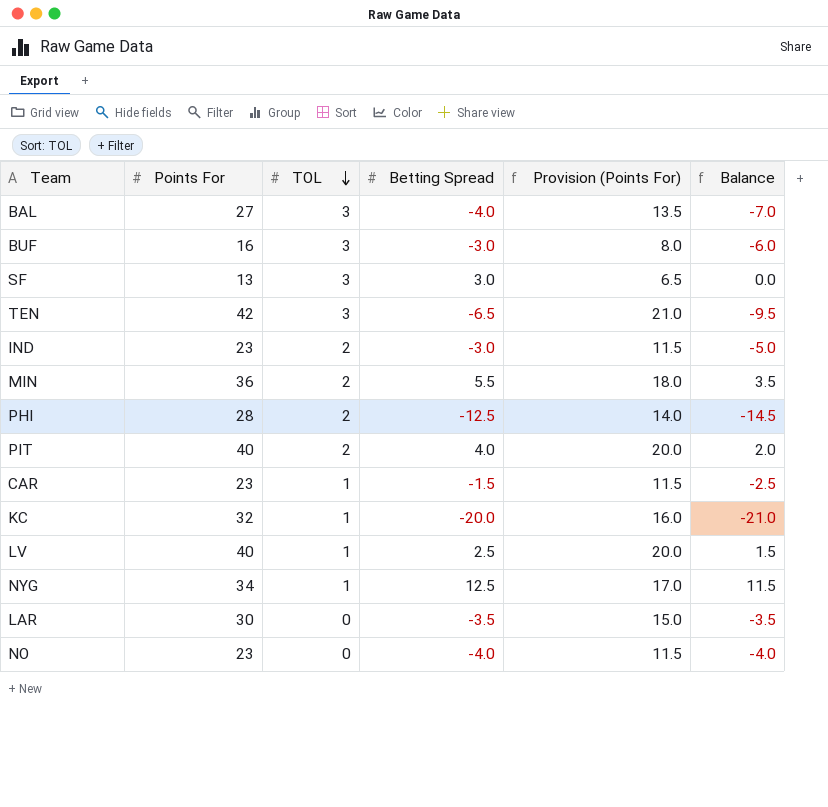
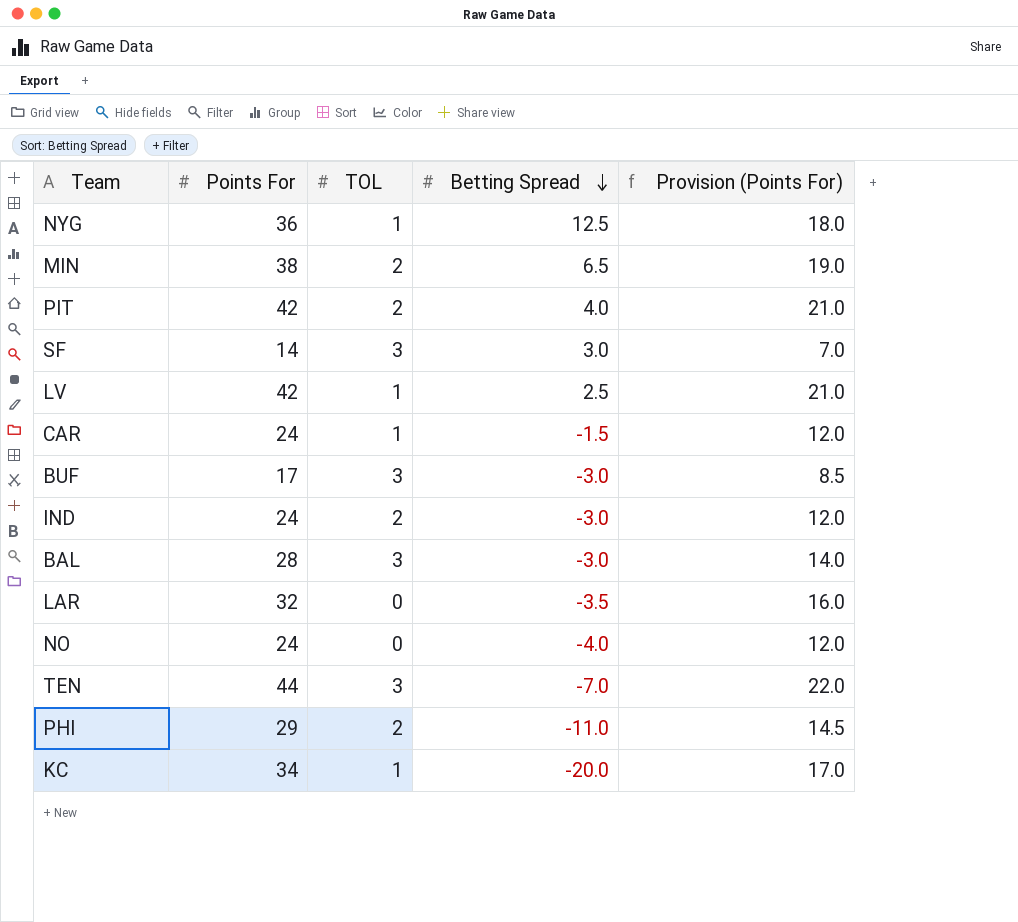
row order: TOL descending -> Betting Spread descending
column Balance | formula: [Betting Spread] - [TOL] -> none
NYG | Points For: 34 -> 36
NYG | Provision (Points For): 17.0 -> 18.0
MIN | Points For: 36 -> 38
MIN | Betting Spread: 5.5 -> 6.5
MIN | Provision (Points For): 18.0 -> 19.0
PIT | Points For: 40 -> 42
PIT | Provision (Points For): 20.0 -> 21.0
SF | Points For: 13 -> 14
SF | Provision (Points For): 6.5 -> 7.0
LV | Points For: 40 -> 42
LV | Provision (Points For): 20.0 -> 21.0
CAR | Points For: 23 -> 24
CAR | Provision (Points For): 11.5 -> 12.0
BUF | Points For: 16 -> 17
BUF | Provision (Points For): 8.0 -> 8.5
IND | Points For: 23 -> 24
IND | Provision (Points For): 11.5 -> 12.0
BAL | Points For: 27 -> 28
BAL | Betting Spread: -4.0 -> -3.0
BAL | Provision (Points For): 13.5 -> 14.0
LAR | Points For: 30 -> 32
LAR | Provision (Points For): 15.0 -> 16.0
NO | Points For: 23 -> 24
NO | Provision (Points For): 11.5 -> 12.0
TEN | Points For: 42 -> 44
TEN | Betting Spread: -6.5 -> -7.0
TEN | Provision (Points For): 21.0 -> 22.0
PHI | Points For: 28 -> 29
PHI | Betting Spread: -12.5 -> -11.0
PHI | Provision (Points For): 14.0 -> 14.5
KC | Points For: 32 -> 34
KC | Provision (Points For): 16.0 -> 17.0

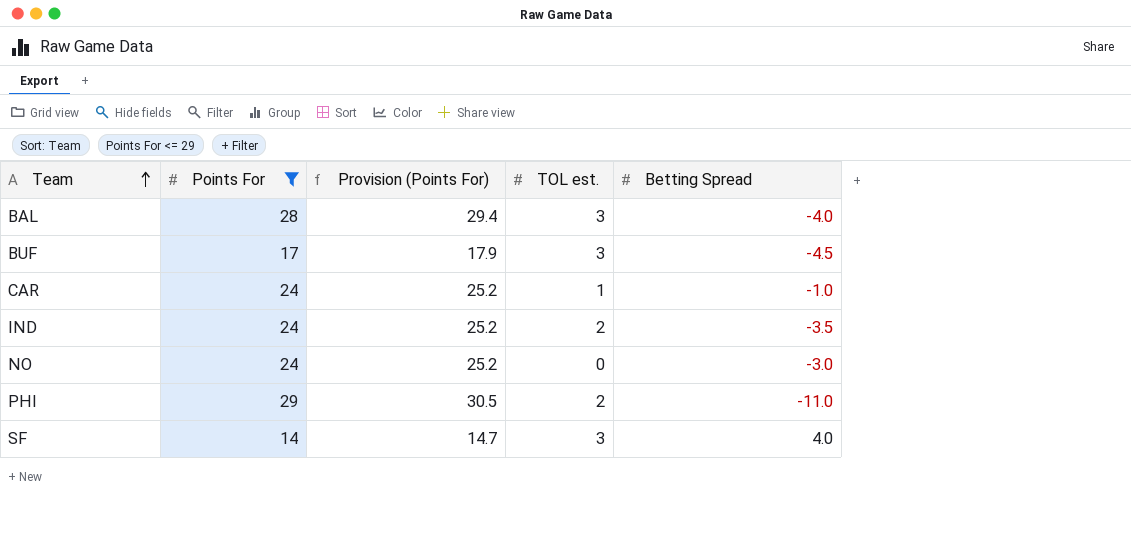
filter: none -> Points For <= 29
row order: Betting Spread descending -> Team ascending
column Provision (Points For) | formula: [Points For] * 0.5 -> [Points For] * 1.05
column Provision (Points For) | position: 5 -> 3
column name: TOL -> TOL est.
BAL | Betting Spread: -3.0 -> -4.0
BUF | Betting Spread: -3.0 -> -4.5
CAR | Betting Spread: -1.5 -> -1.0
IND | Betting Spread: -3.0 -> -3.5
NO | Betting Spread: -4.0 -> -3.0
SF | Betting Spread: 3.0 -> 4.0

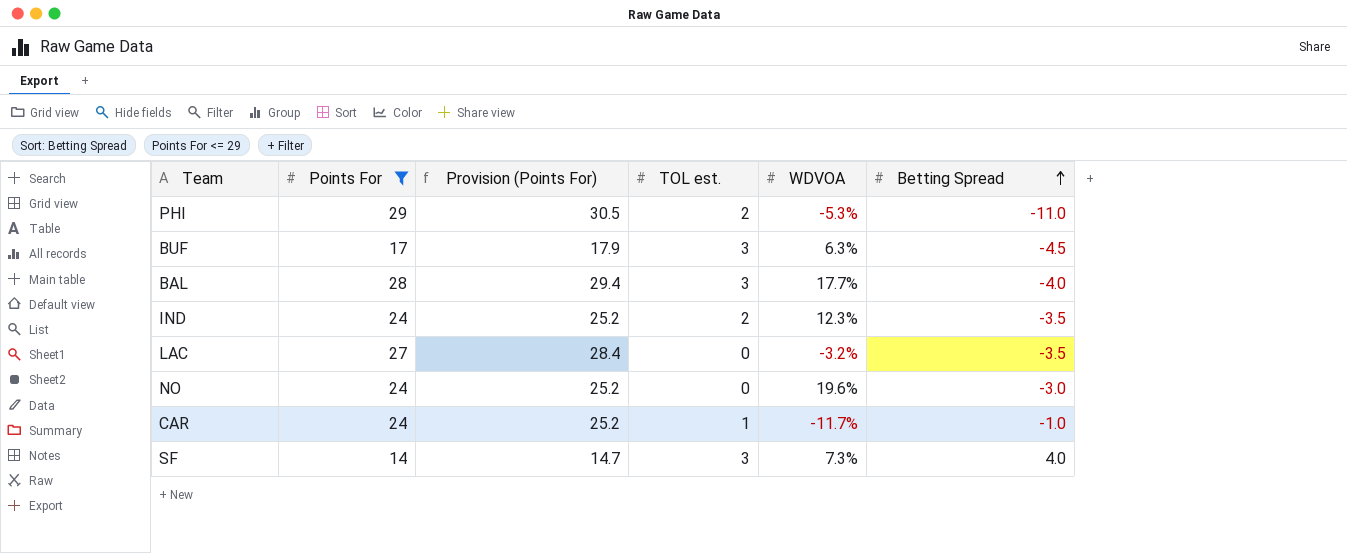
row order: Team ascending -> Betting Spread ascending
column WDVOA | position: none -> 5
row LAC: none -> 27 | 28.4 | 0 | -3.2% | -3.5

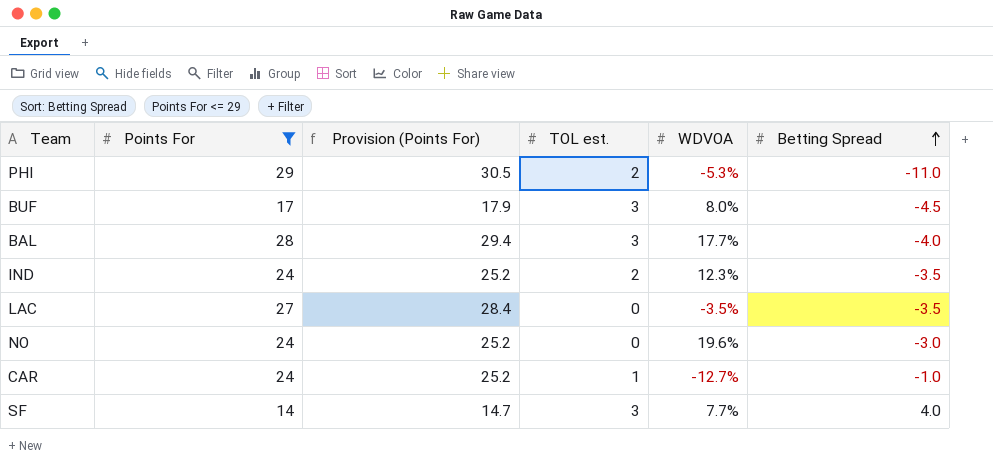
BUF | WDVOA: 6.3% -> 8.0%
LAC | WDVOA: -3.2% -> -3.5%
CAR | WDVOA: -11.7% -> -12.7%
SF | WDVOA: 7.3% -> 7.7%

